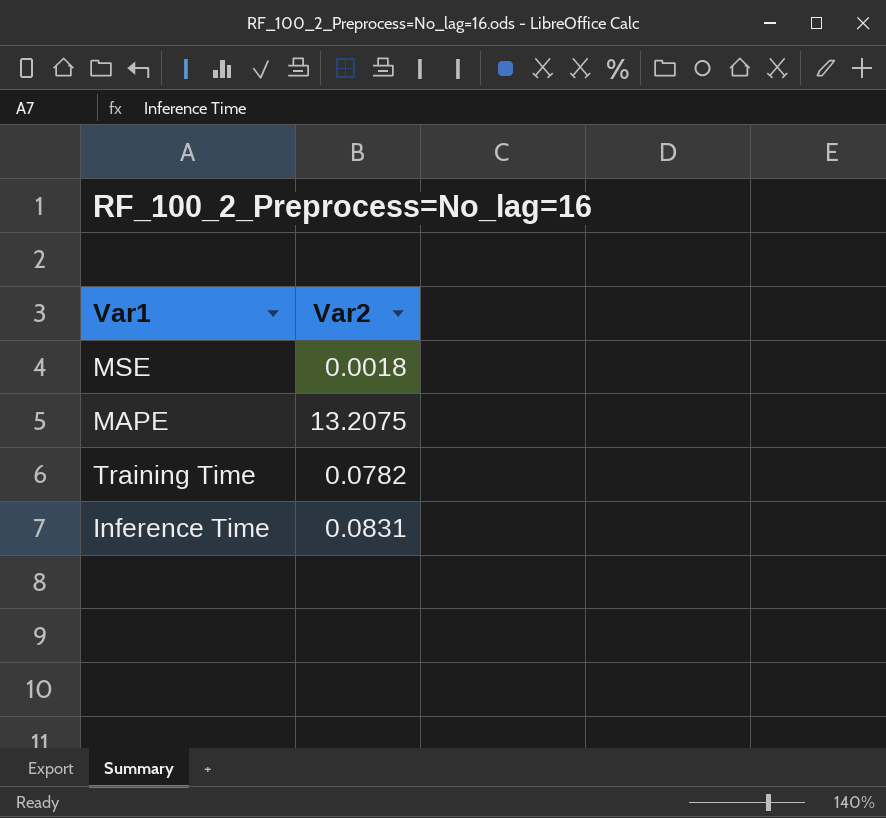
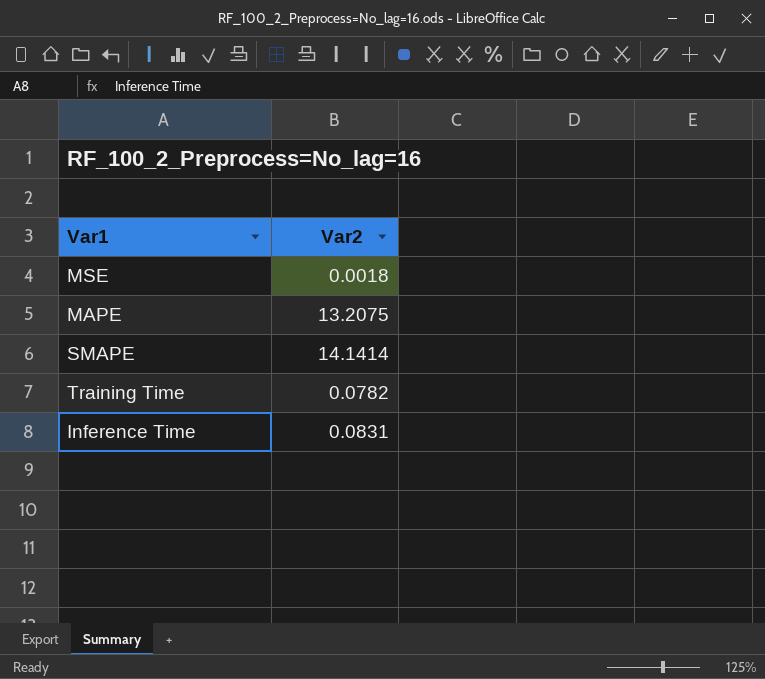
row SMAPE: none -> 14.1414

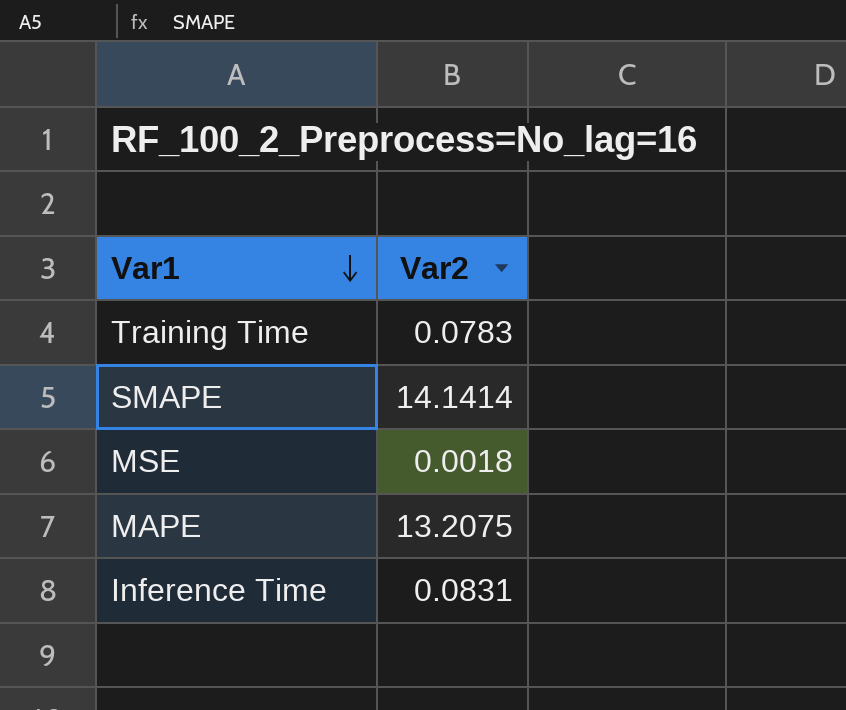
row order: none -> Var1 descending
Training Time | Var2: 0.0782 -> 0.0783

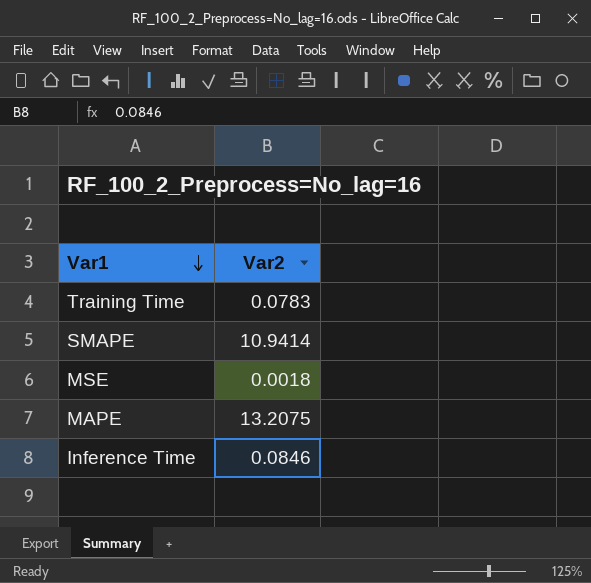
SMAPE | Var2: 14.1414 -> 10.9414
Inference Time | Var2: 0.0831 -> 0.0846

